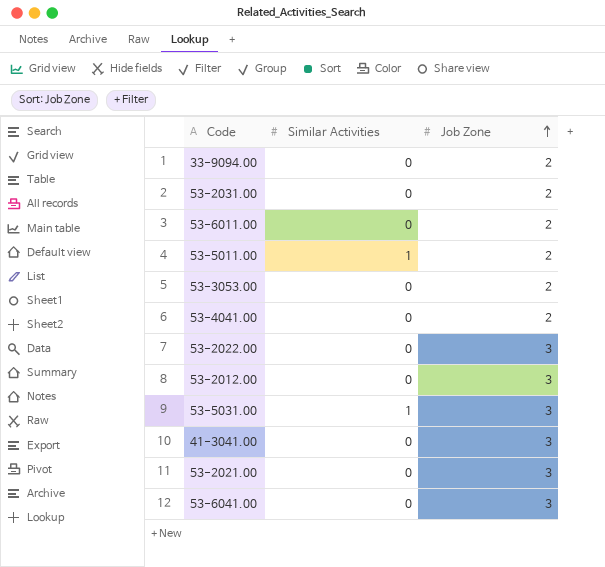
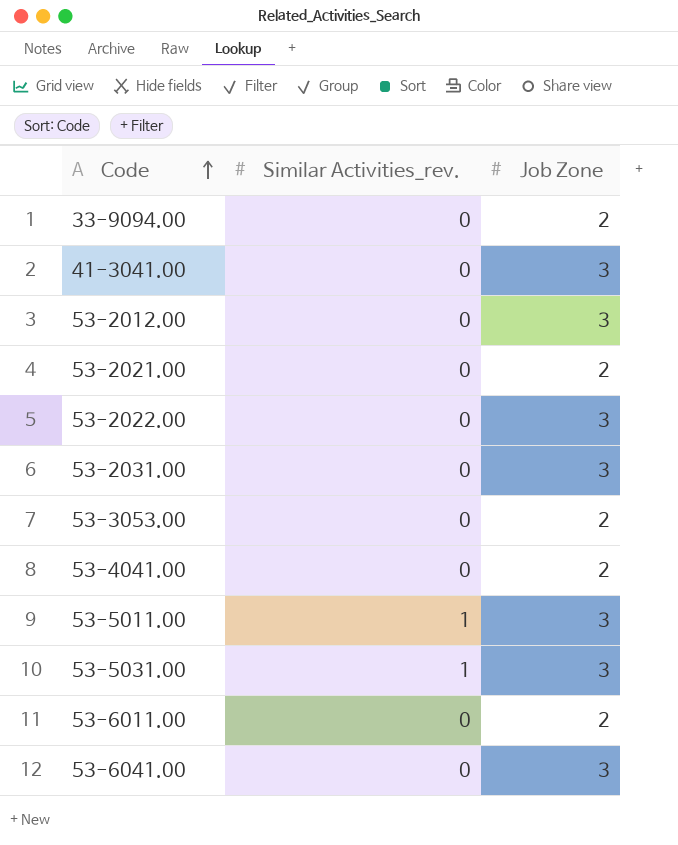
row order: Job Zone ascending -> Code ascending
column name: Similar Activities -> Similar Activities_rev.
53-2021.00 | Job Zone: 3 -> 2
53-2031.00 | Job Zone: 2 -> 3
53-5011.00 | Job Zone: 2 -> 3

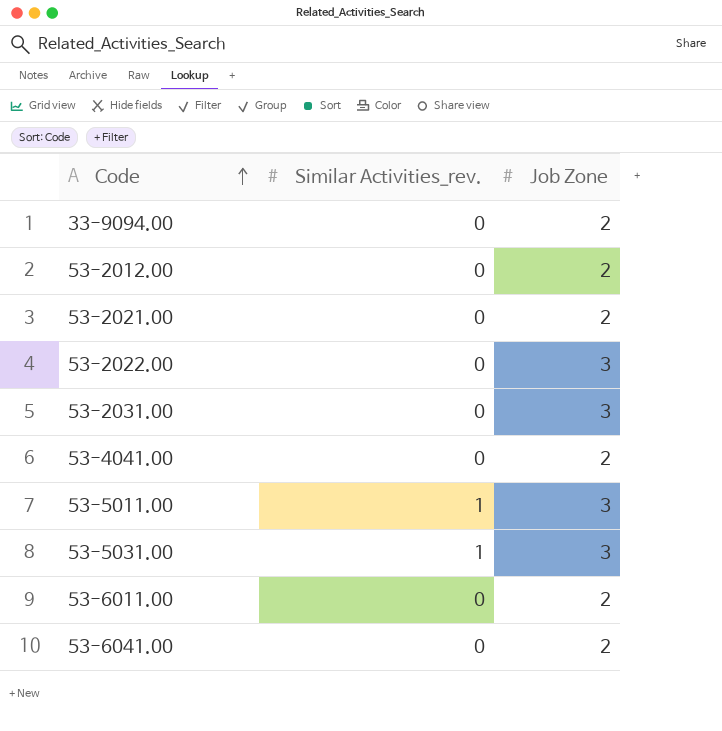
row 41-3041.00: 0 | 3 -> none
row 53-3053.00: 0 | 2 -> none
53-2012.00 | Job Zone: 3 -> 2
53-6041.00 | Job Zone: 3 -> 2

